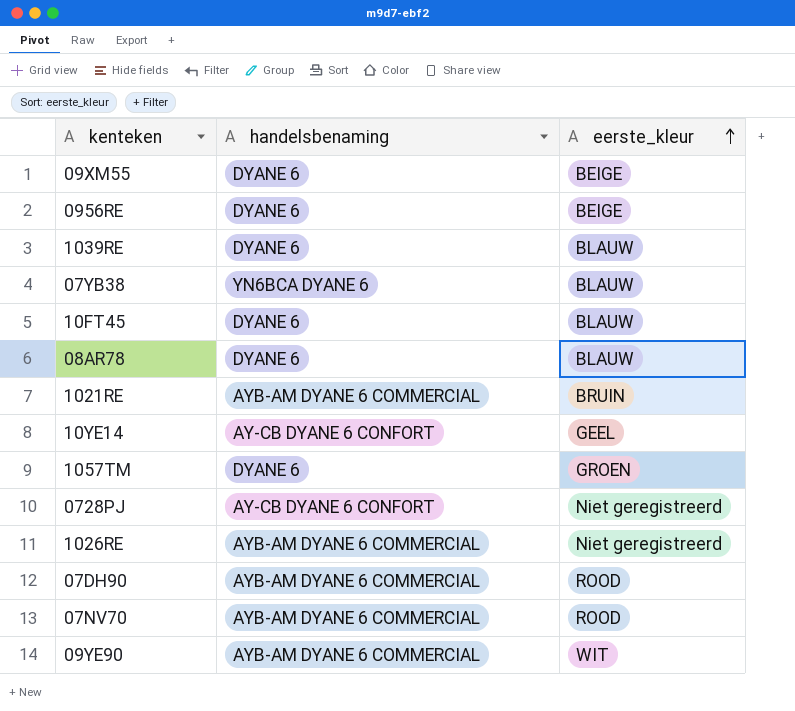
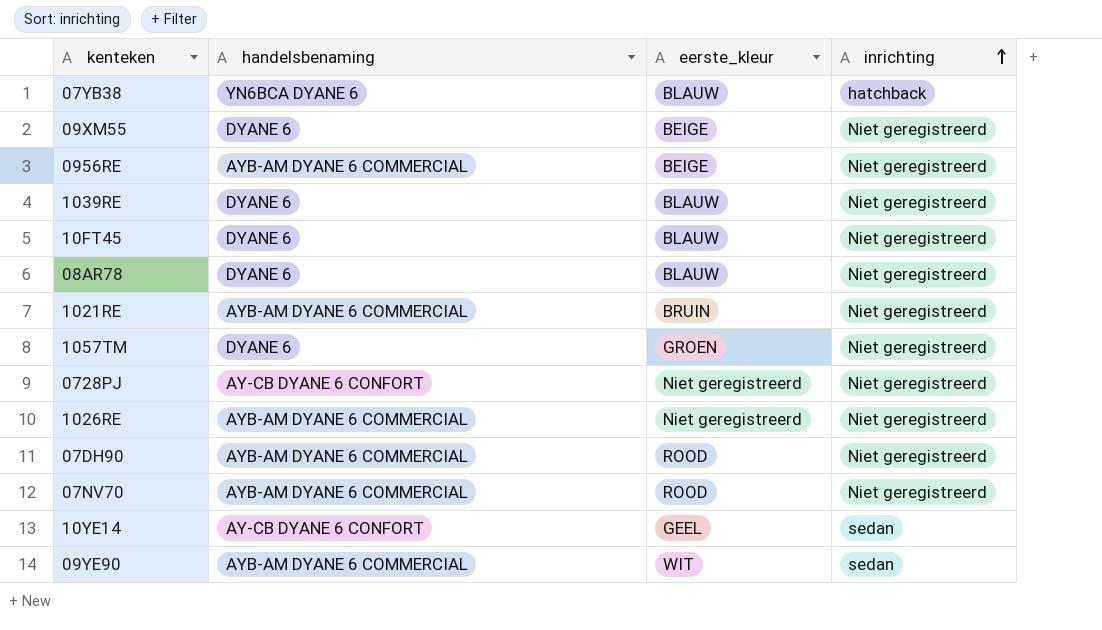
row order: eerste_kleur ascending -> inrichting ascending
column inrichting | position: none -> 4
0956RE | handelsbenaming: DYANE 6 -> AYB-AM DYANE 6 COMMERCIAL

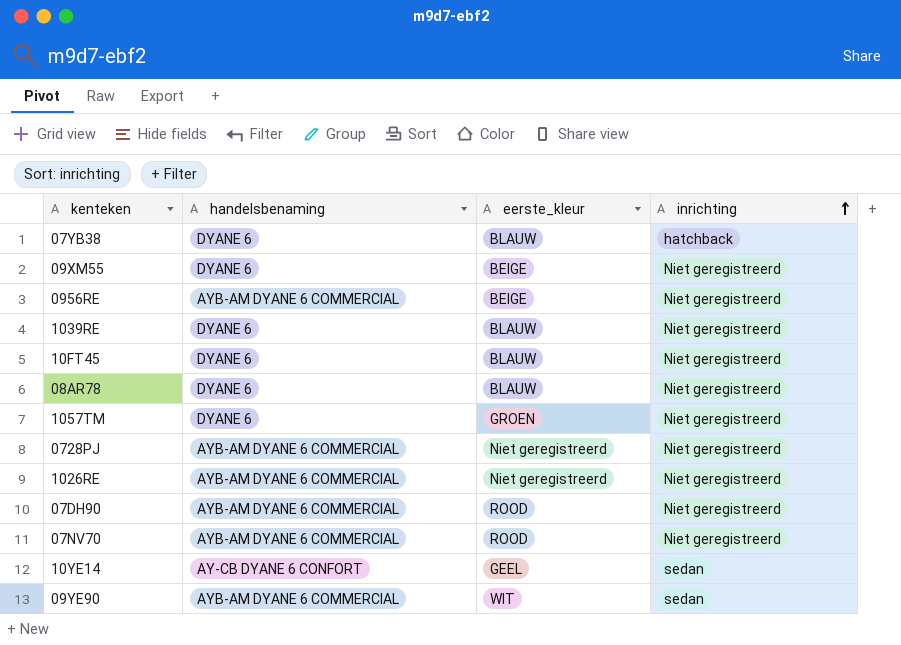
row 1021RE: AYB-AM DYANE 6 COMMERCIAL | BRUIN | Niet geregistreerd -> none
07YB38 | handelsbenaming: YN6BCA DYANE 6 -> DYANE 6
0728PJ | handelsbenaming: AY-CB DYANE 6 CONFORT -> AYB-AM DYANE 6 COMMERCIAL

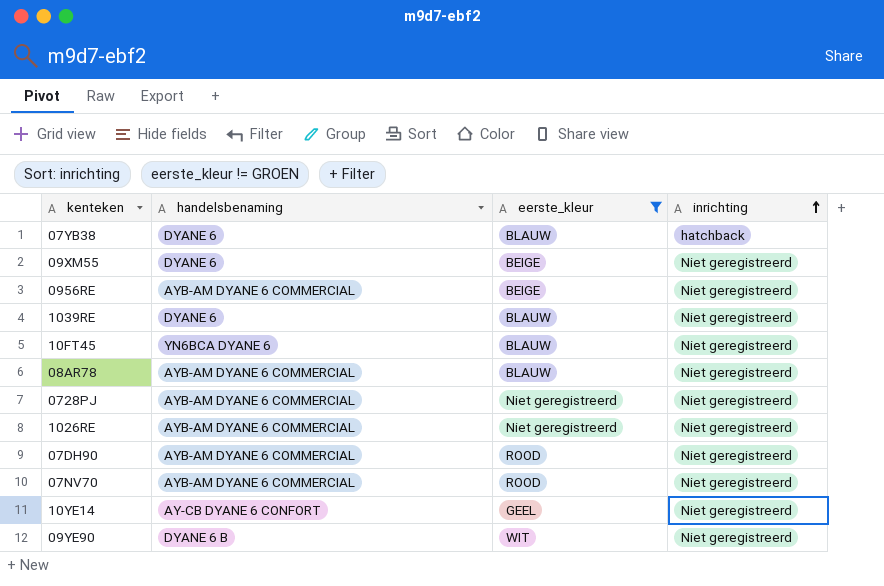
filter: none -> eerste_kleur != GROEN
10FT45 | handelsbenaming: DYANE 6 -> YN6BCA DYANE 6
08AR78 | handelsbenaming: DYANE 6 -> AYB-AM DYANE 6 COMMERCIAL
10YE14 | inrichting: sedan -> Niet geregistreerd
09YE90 | handelsbenaming: AYB-AM DYANE 6 COMMERCIAL -> DYANE 6 B
09YE90 | inrichting: sedan -> Niet geregistreerd

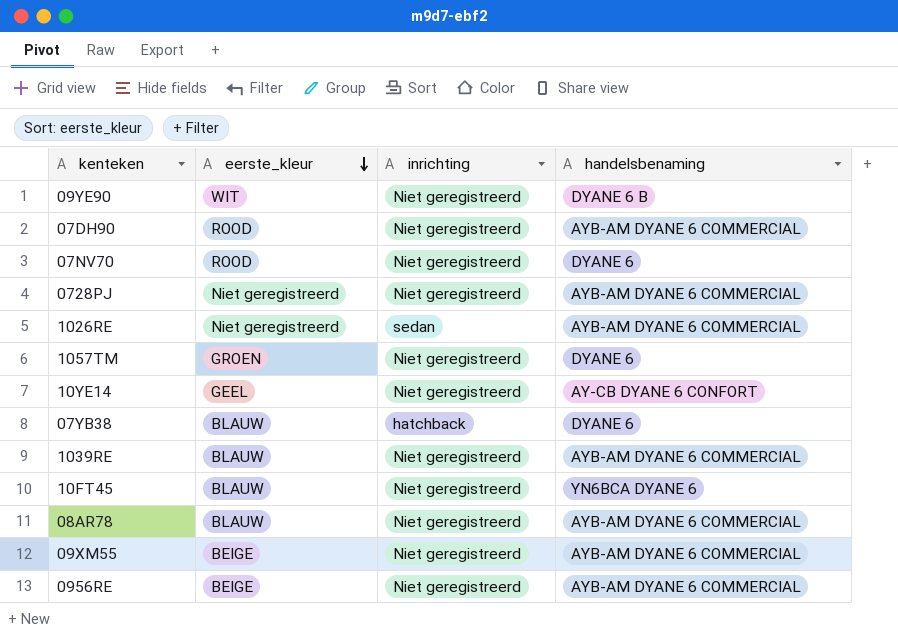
filter: eerste_kleur != GROEN -> none
row order: inrichting ascending -> eerste_kleur descending
column handelsbenaming | position: 2 -> 4
07NV70 | handelsbenaming: AYB-AM DYANE 6 COMMERCIAL -> DYANE 6
1026RE | inrichting: Niet geregistreerd -> sedan
1039RE | handelsbenaming: DYANE 6 -> AYB-AM DYANE 6 COMMERCIAL
09XM55 | handelsbenaming: DYANE 6 -> AYB-AM DYANE 6 COMMERCIAL

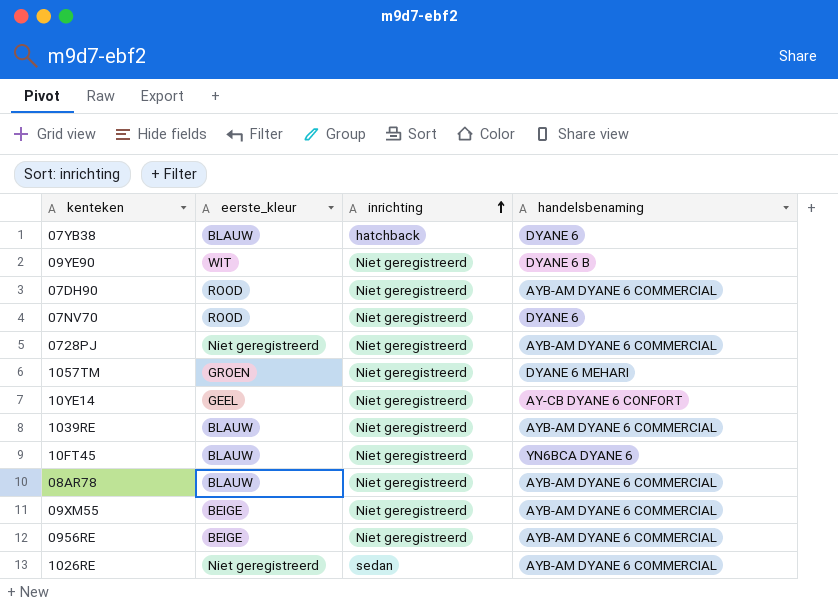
row order: eerste_kleur descending -> inrichting ascending
1057TM | handelsbenaming: DYANE 6 -> DYANE 6 MEHARI

